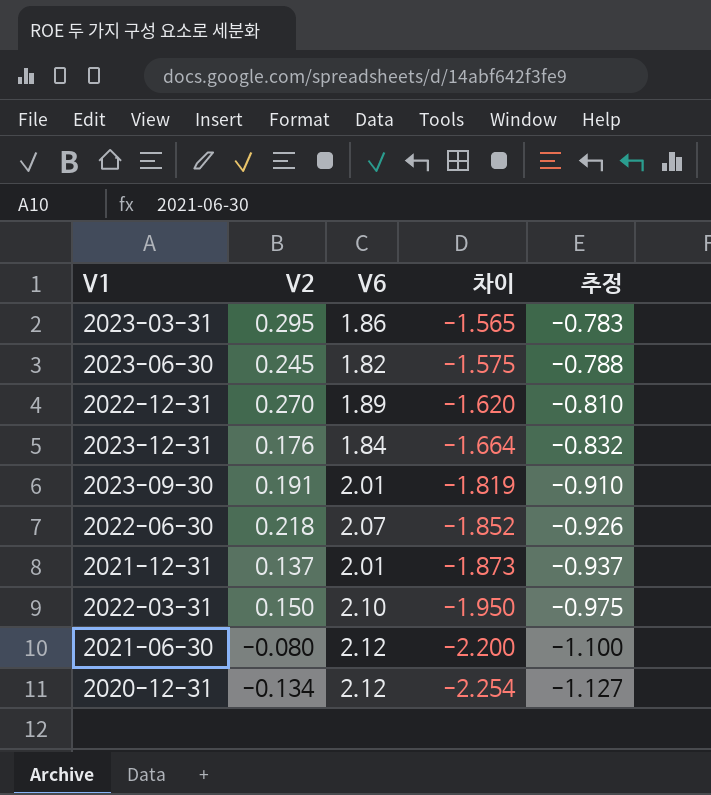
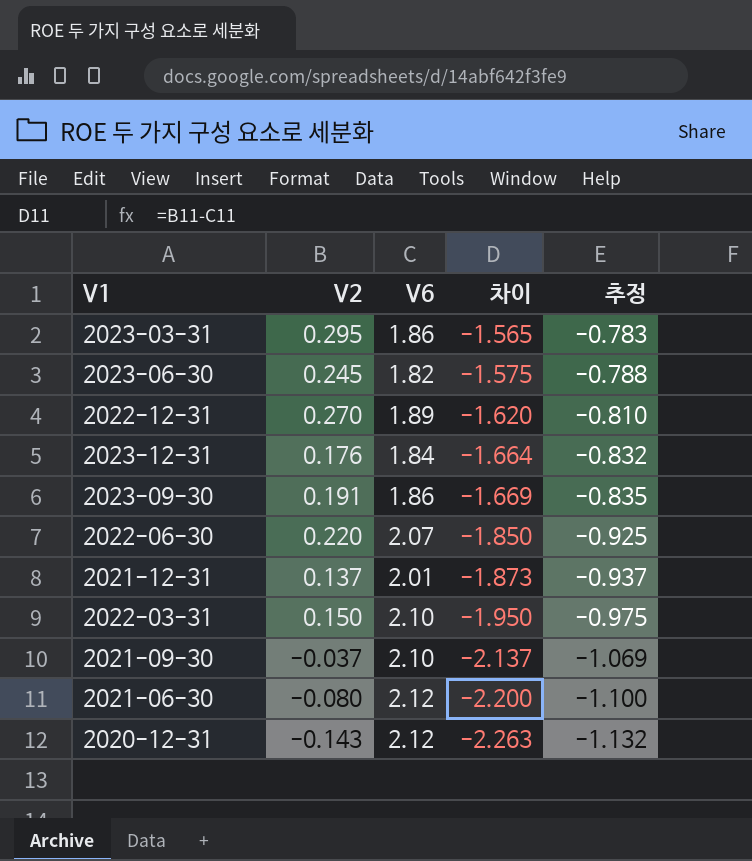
2023-09-30 | V6: 2.01 -> 1.86
2023-09-30 | 차이: -1.819 -> -1.669
2023-09-30 | 추정: -0.910 -> -0.835
2022-06-30 | V2: 0.218 -> 0.220
2022-06-30 | 차이: -1.852 -> -1.850
2022-06-30 | 추정: -0.926 -> -0.925
row 2021-09-30: none -> -0.037 | 2.10 | -2.137 | -1.069
2020-12-31 | V2: -0.134 -> -0.143
2020-12-31 | 차이: -2.254 -> -2.263
2020-12-31 | 추정: -1.127 -> -1.132

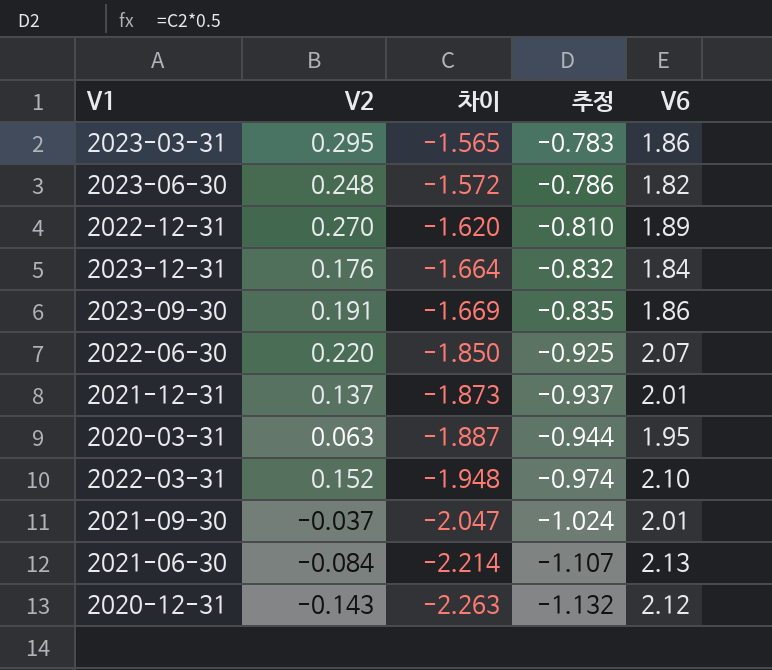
column V6 | position: 3 -> 5
2023-06-30 | V2: 0.245 -> 0.248
2023-06-30 | 차이: -1.575 -> -1.572
2023-06-30 | 추정: -0.788 -> -0.786
row 2020-03-31: none -> 0.063 | -1.887 | -0.944 | 1.95
2022-03-31 | V2: 0.150 -> 0.152
2022-03-31 | 차이: -1.950 -> -1.948
2022-03-31 | 추정: -0.975 -> -0.974
2021-09-30 | 차이: -2.137 -> -2.047
2021-09-30 | 추정: -1.069 -> -1.024
2021-09-30 | V6: 2.10 -> 2.01
2021-06-30 | V2: -0.080 -> -0.084
2021-06-30 | 차이: -2.200 -> -2.214
2021-06-30 | 추정: -1.100 -> -1.107
2021-06-30 | V6: 2.12 -> 2.13

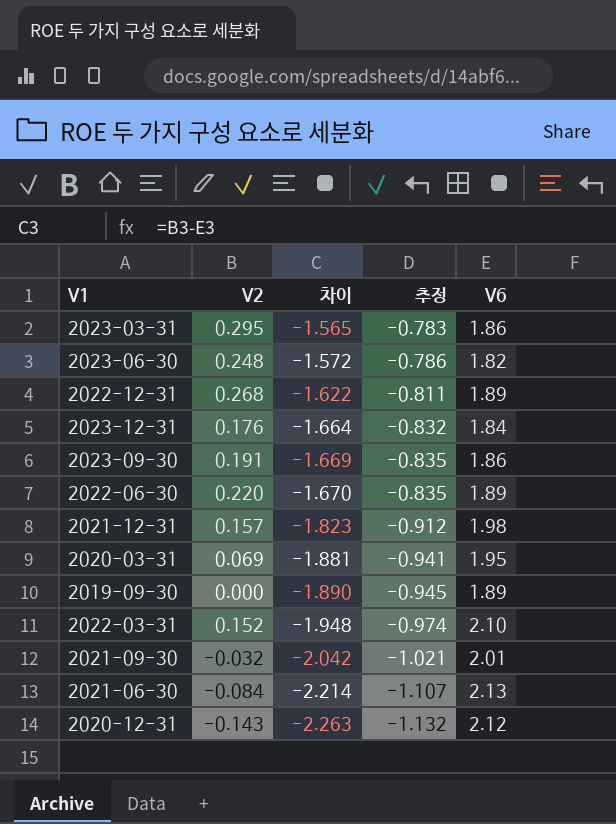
2022-12-31 | V2: 0.270 -> 0.268
2022-12-31 | 차이: -1.620 -> -1.622
2022-12-31 | 추정: -0.810 -> -0.811
2022-06-30 | 차이: -1.850 -> -1.670
2022-06-30 | 추정: -0.925 -> -0.835
2022-06-30 | V6: 2.07 -> 1.89
2021-12-31 | V2: 0.137 -> 0.157
2021-12-31 | 차이: -1.873 -> -1.823
2021-12-31 | 추정: -0.937 -> -0.912
2021-12-31 | V6: 2.01 -> 1.98
2020-03-31 | V2: 0.063 -> 0.069
2020-03-31 | 차이: -1.887 -> -1.881
2020-03-31 | 추정: -0.944 -> -0.941
row 2019-09-30: none -> 0.000 | -1.890 | -0.945 | 1.89
2021-09-30 | V2: -0.037 -> -0.032
2021-09-30 | 차이: -2.047 -> -2.042
2021-09-30 | 추정: -1.024 -> -1.021

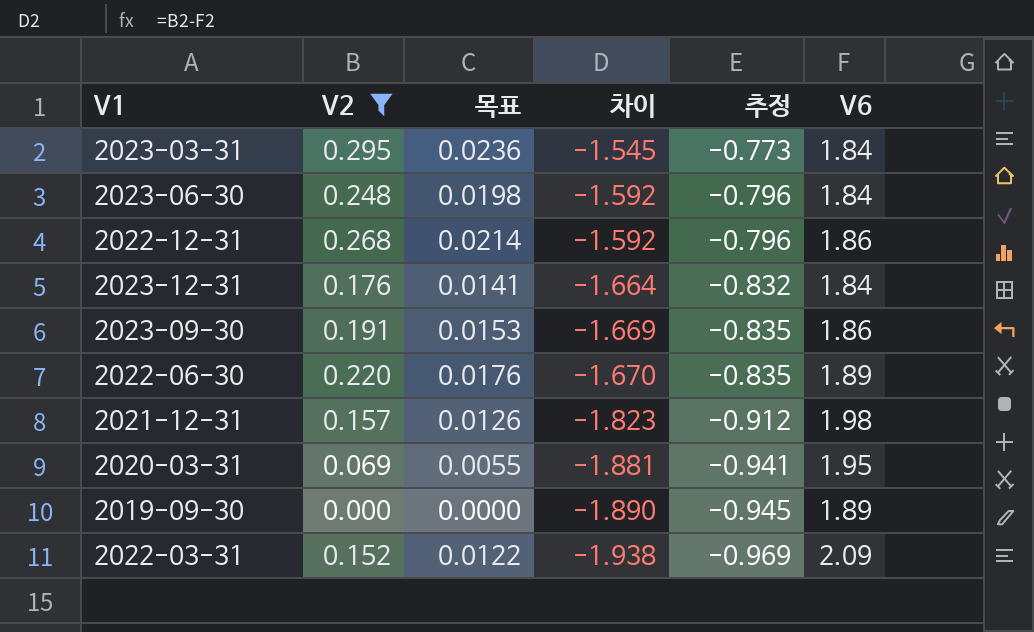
filter: none -> V2 >= 0.000
column 목표 | formula: none -> [V2] * 0.08
2023-03-31 | 차이: -1.565 -> -1.545
2023-03-31 | 추정: -0.783 -> -0.773
2023-03-31 | V6: 1.86 -> 1.84
2023-06-30 | 차이: -1.572 -> -1.592
2023-06-30 | 추정: -0.786 -> -0.796
2023-06-30 | V6: 1.82 -> 1.84
2022-12-31 | 차이: -1.622 -> -1.592
2022-12-31 | 추정: -0.811 -> -0.796
2022-12-31 | V6: 1.89 -> 1.86
2022-03-31 | 차이: -1.948 -> -1.938
2022-03-31 | 추정: -0.974 -> -0.969
2022-03-31 | V6: 2.10 -> 2.09

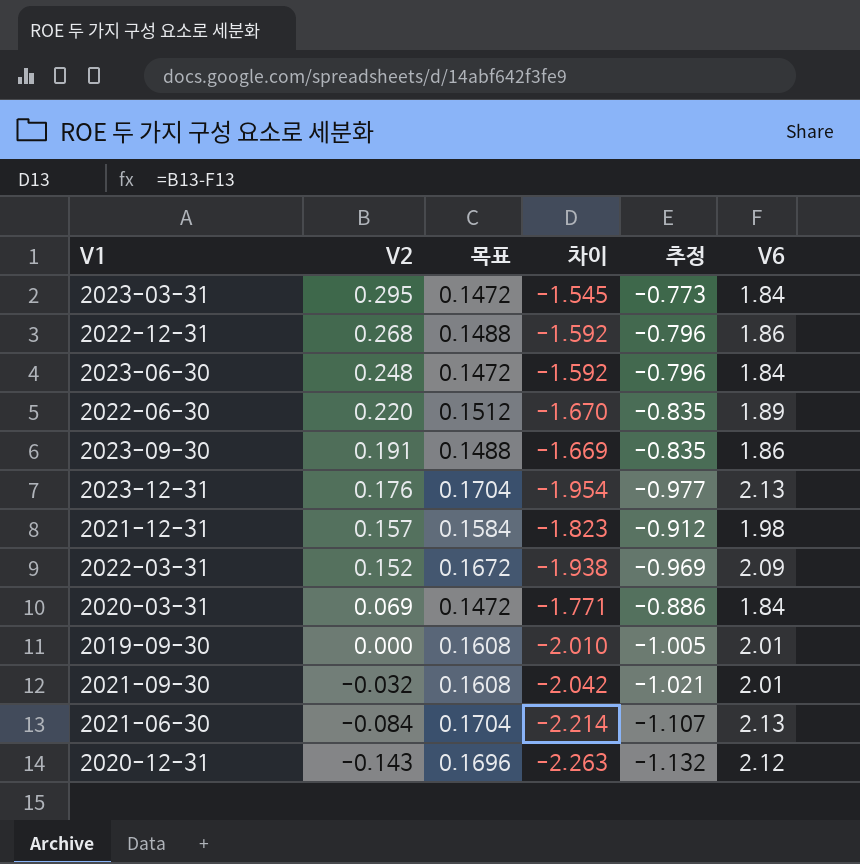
filter: V2 >= 0.000 -> none
row order: 차이 descending -> V2 descending
column 목표 | formula: [V2] * 0.08 -> [V6] * 0.08
2023-12-31 | 차이: -1.664 -> -1.954
2023-12-31 | 추정: -0.832 -> -0.977
2023-12-31 | V6: 1.84 -> 2.13
2020-03-31 | 차이: -1.881 -> -1.771
2020-03-31 | 추정: -0.941 -> -0.886
2020-03-31 | V6: 1.95 -> 1.84
2019-09-30 | 차이: -1.890 -> -2.010
2019-09-30 | 추정: -0.945 -> -1.005
2019-09-30 | V6: 1.89 -> 2.01

